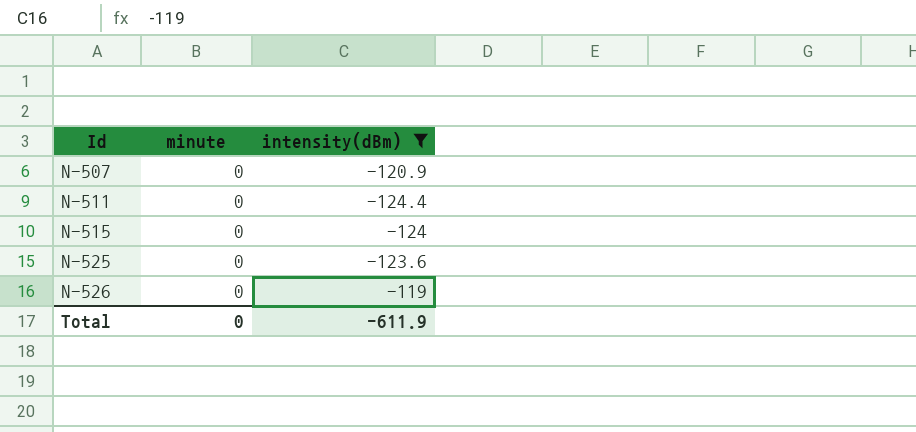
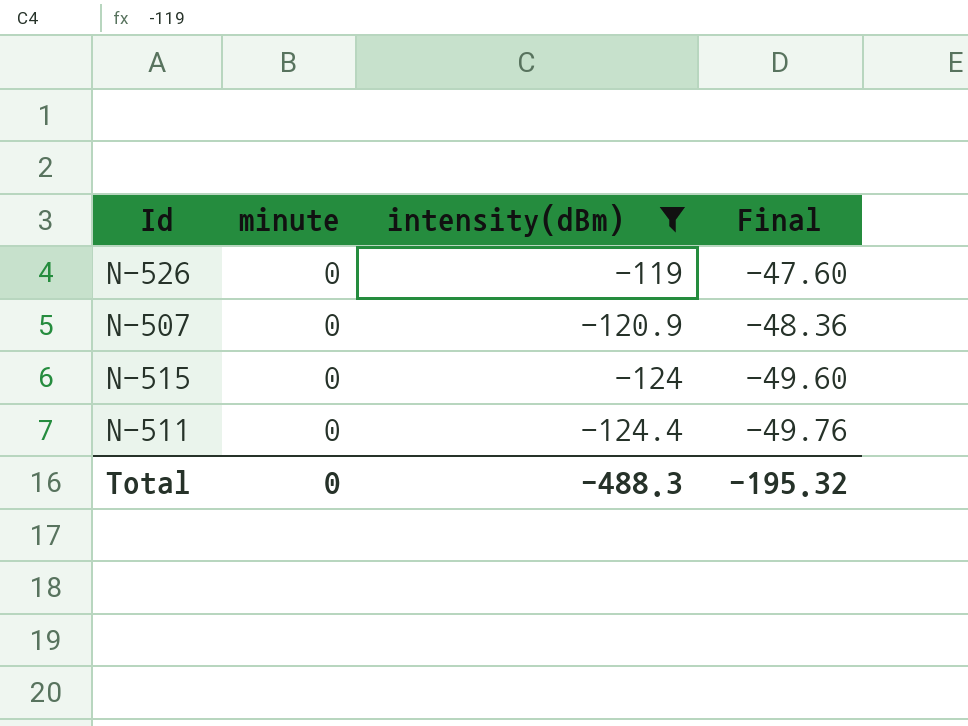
row order: Id ascending -> intensity(dBm) descending
column Final | formula: none -> [intensity(dBm)] * 0.4
row N-525: 0 | -123.6 -> none
Total | intensity(dBm): -611.9 -> -488.3

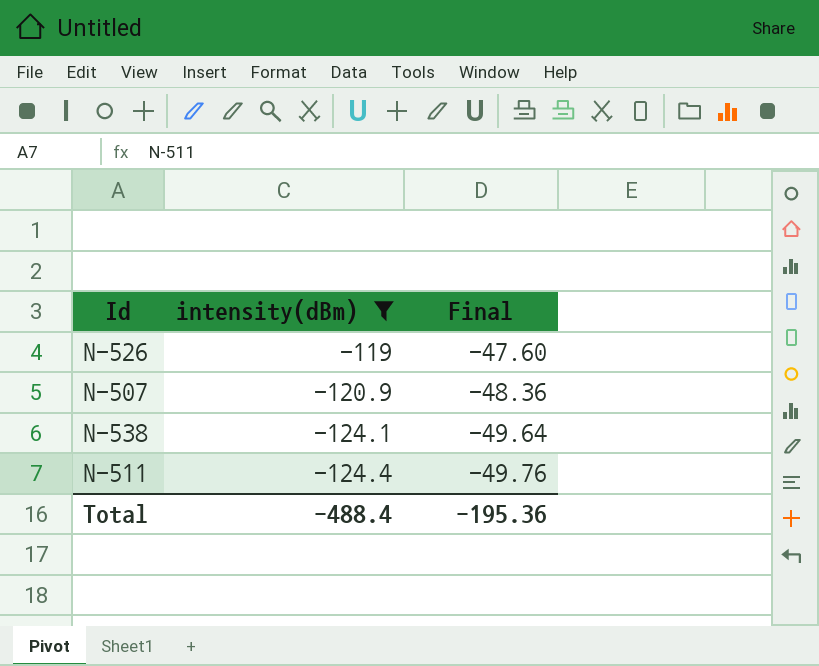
column minute | position: 2 -> none
row N-515: 0 | -124 | -49.60 -> none
row N-538: none -> -124.1 | -49.64
Total | intensity(dBm): -488.3 -> -488.4
Total | Final: -195.32 -> -195.36

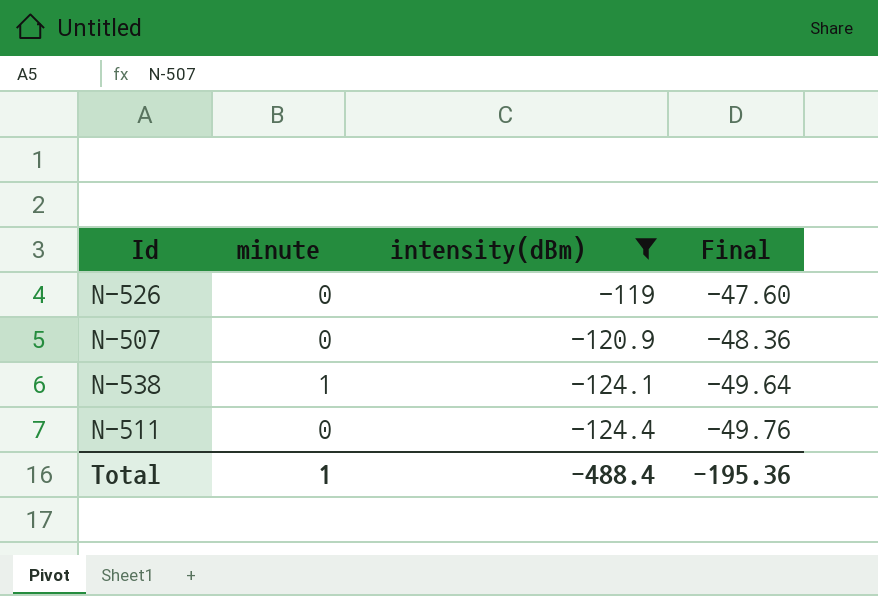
column minute | position: none -> 2

